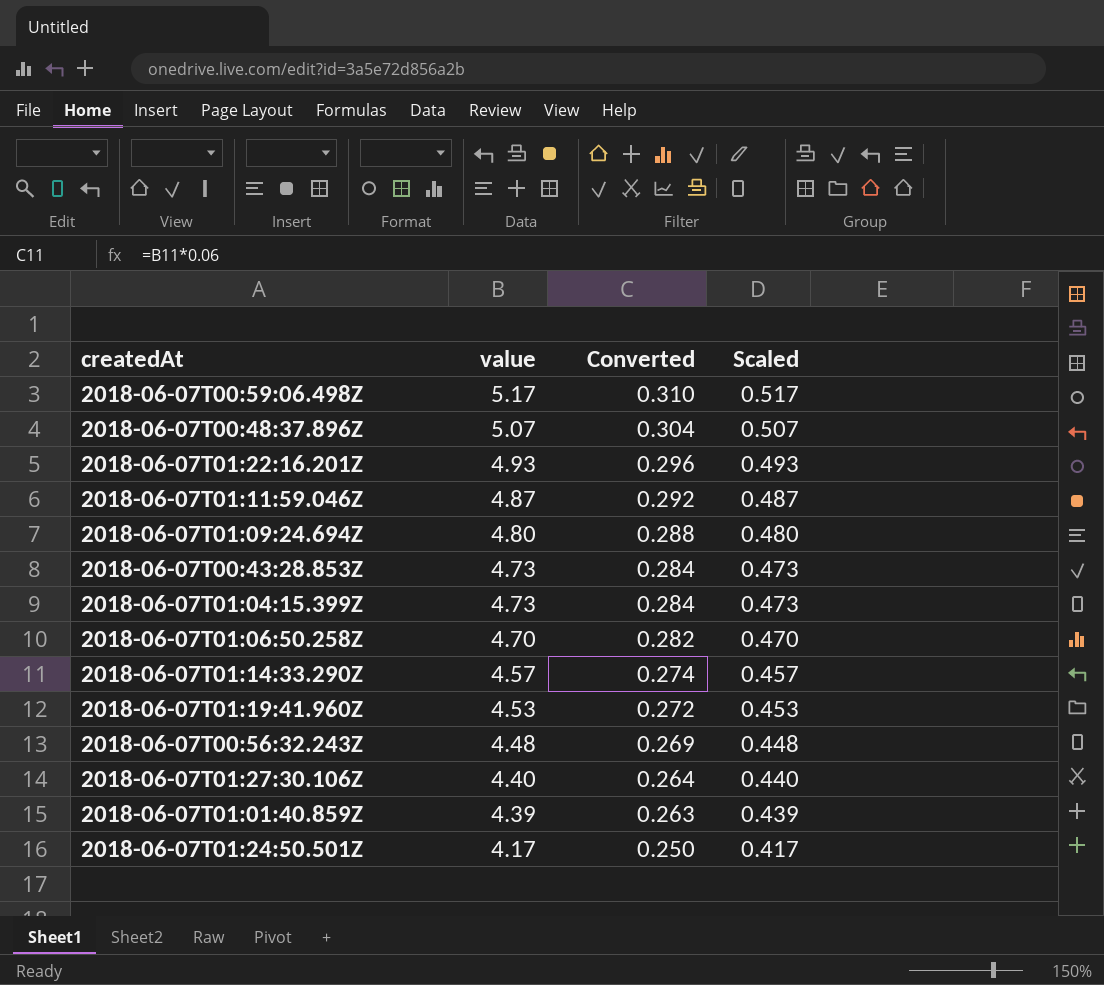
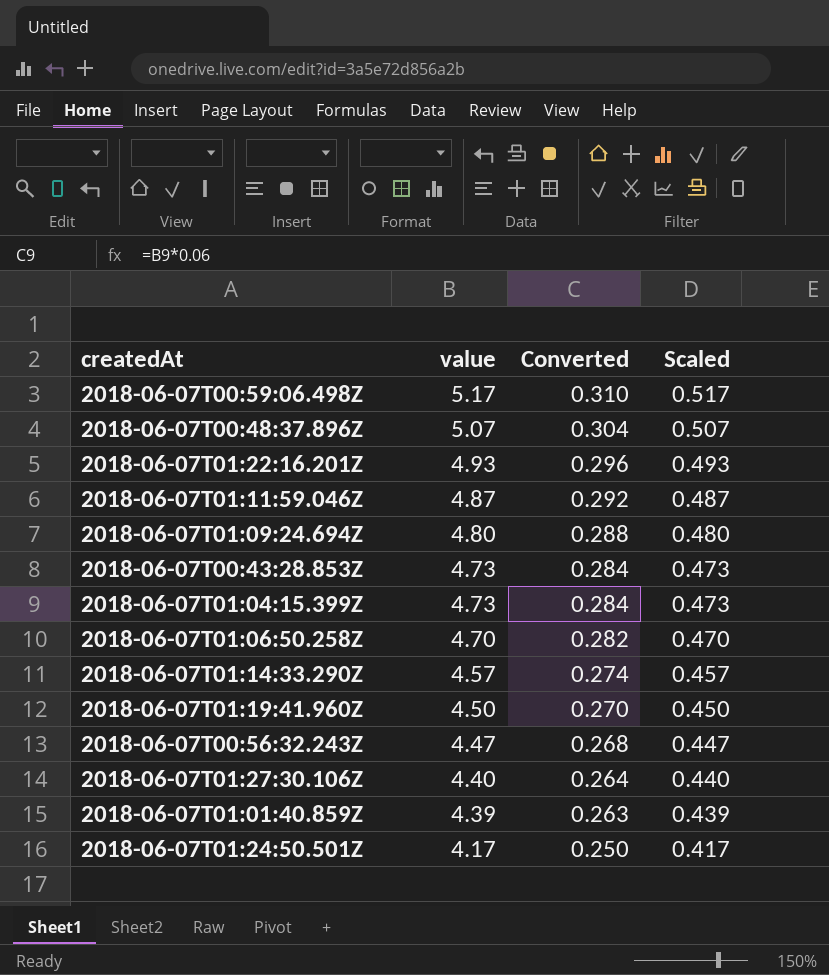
2018-06-07T01:19:41.960Z | value: 4.53 -> 4.50
2018-06-07T01:19:41.960Z | Converted: 0.272 -> 0.270
2018-06-07T01:19:41.960Z | Scaled: 0.453 -> 0.450
2018-06-07T00:56:32.243Z | value: 4.48 -> 4.47
2018-06-07T00:56:32.243Z | Converted: 0.269 -> 0.268
2018-06-07T00:56:32.243Z | Scaled: 0.448 -> 0.447

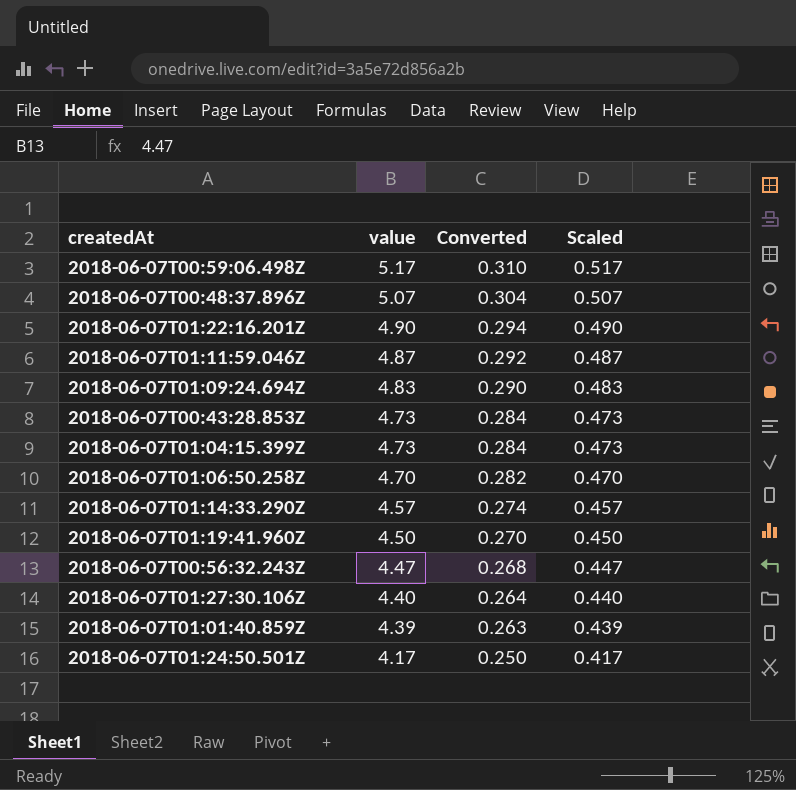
2018-06-07T01:22:16.201Z | value: 4.93 -> 4.90
2018-06-07T01:22:16.201Z | Converted: 0.296 -> 0.294
2018-06-07T01:22:16.201Z | Scaled: 0.493 -> 0.490
2018-06-07T01:09:24.694Z | value: 4.80 -> 4.83
2018-06-07T01:09:24.694Z | Converted: 0.288 -> 0.290
2018-06-07T01:09:24.694Z | Scaled: 0.480 -> 0.483

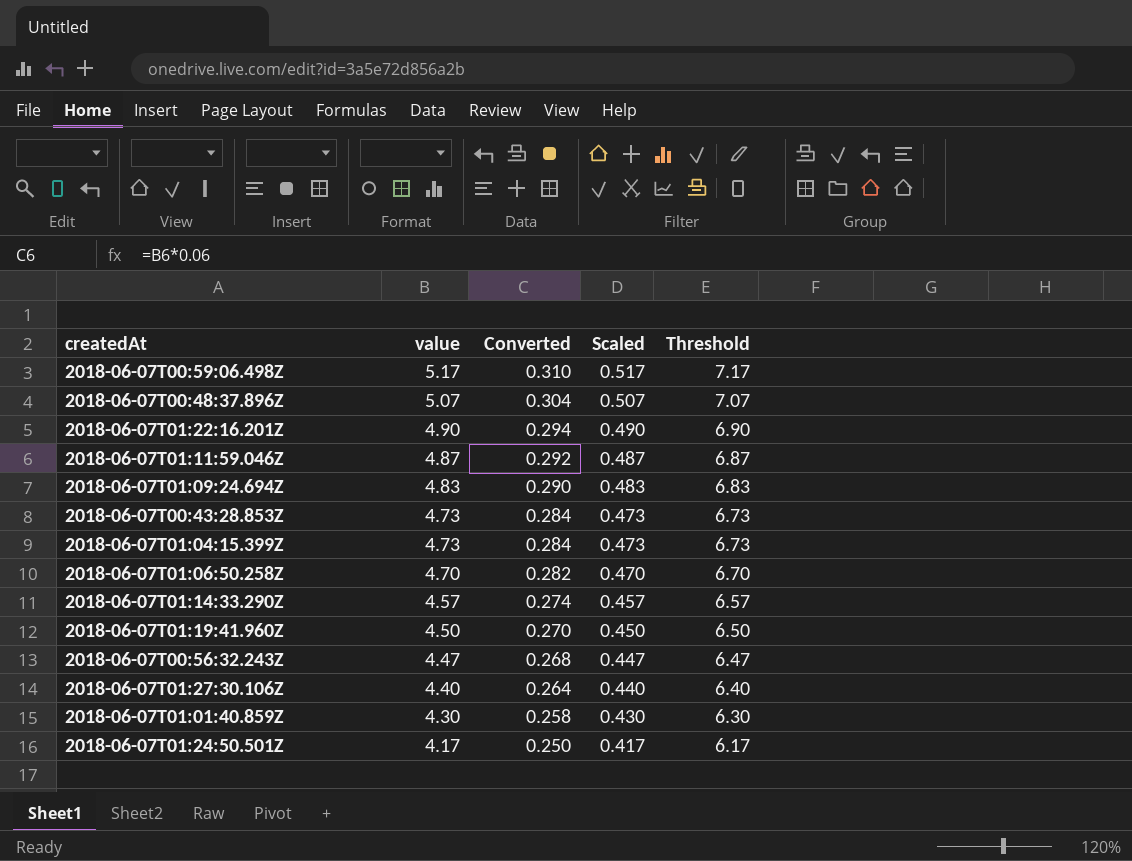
column Threshold | formula: none -> [value] + 2
2018-06-07T01:01:40.859Z | value: 4.39 -> 4.30
2018-06-07T01:01:40.859Z | Converted: 0.263 -> 0.258
2018-06-07T01:01:40.859Z | Scaled: 0.439 -> 0.430

